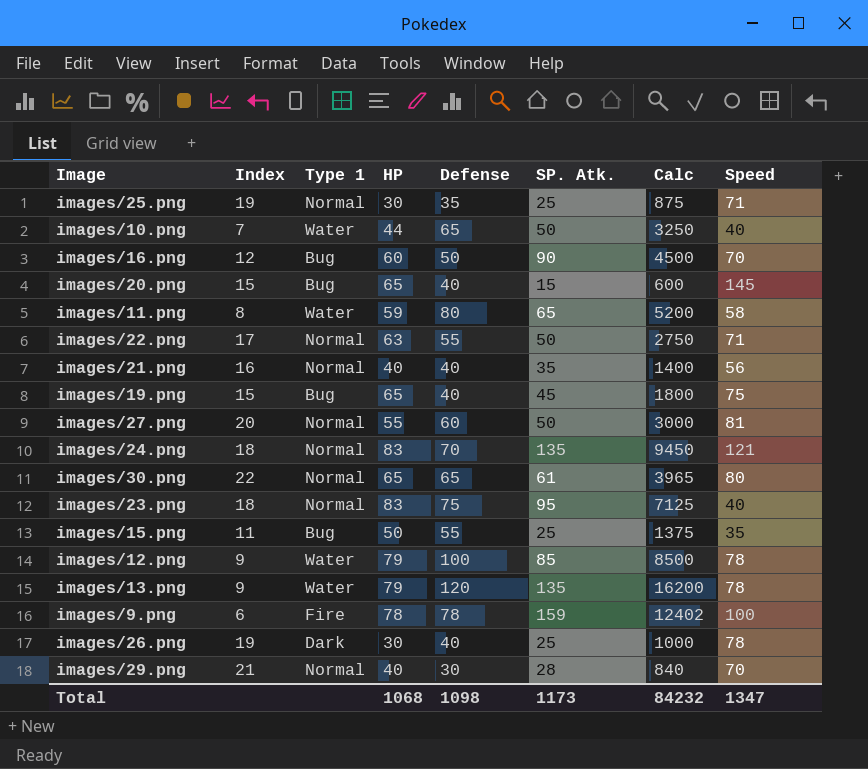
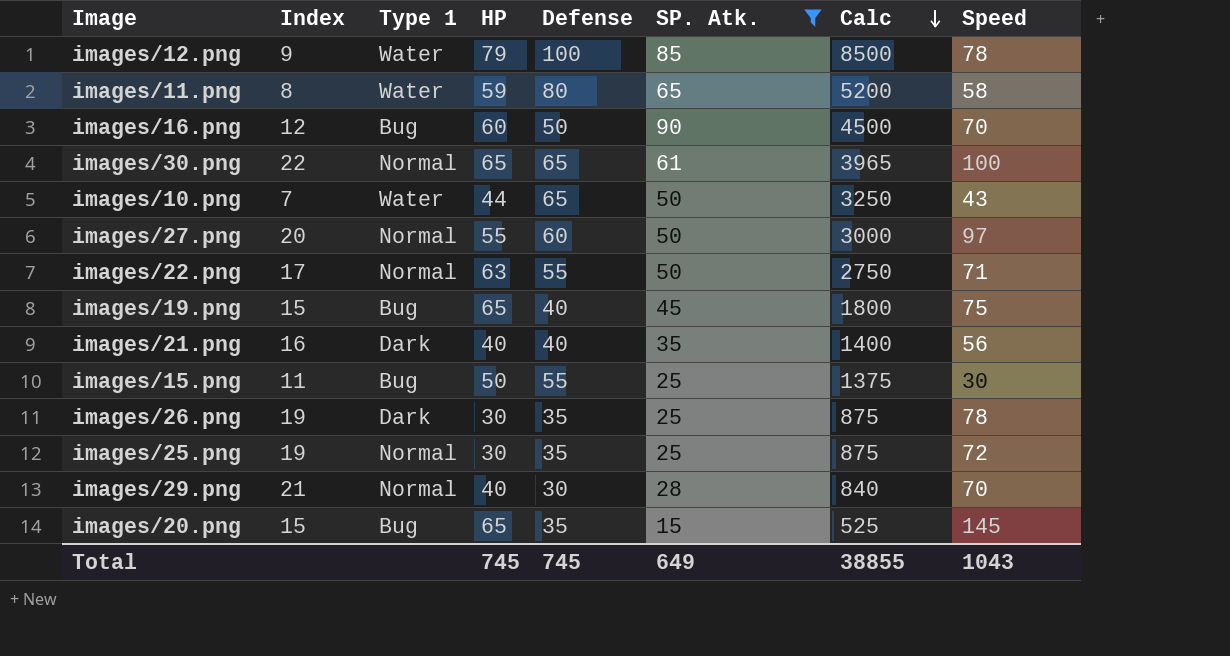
filter: none -> SP. Atk. <= 90
row order: none -> Calc descending
images/30.png | Speed: 80 -> 100
images/10.png | Speed: 40 -> 43
images/27.png | Speed: 81 -> 97
images/21.png | Type 1: Normal -> Dark
images/15.png | Speed: 35 -> 30
images/26.png | Defense: 40 -> 35
images/26.png | Calc: 1000 -> 875
images/25.png | Speed: 71 -> 72
images/20.png | Defense: 40 -> 35
images/20.png | Calc: 600 -> 525
Total | HP: 1068 -> 745
Total | Defense: 1098 -> 745
Total | SP. Atk.: 1173 -> 649
Total | Calc: 84232 -> 38855
Total | Speed: 1347 -> 1043

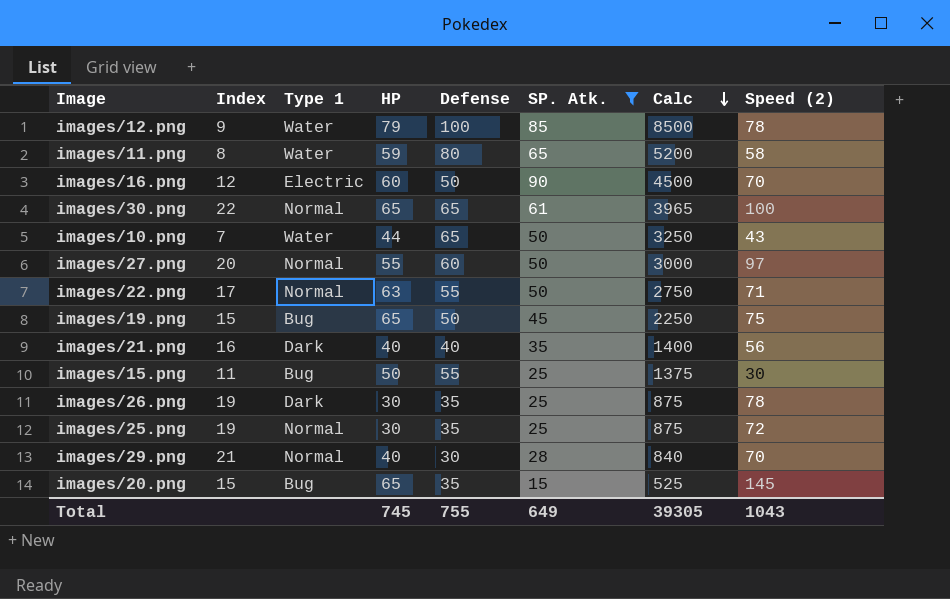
column name: Speed -> Speed (2)
images/16.png | Type 1: Bug -> Electric
images/19.png | Defense: 40 -> 50
images/19.png | Calc: 1800 -> 2250
Total | Defense: 745 -> 755
Total | Calc: 38855 -> 39305

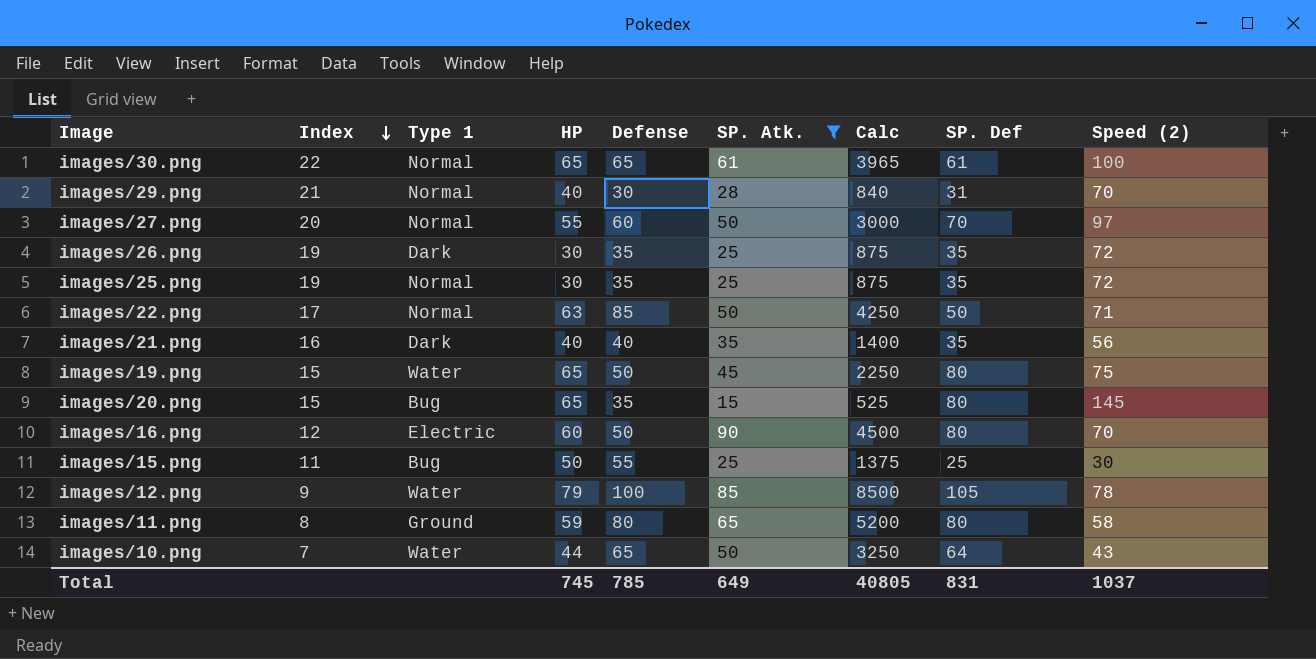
row order: Calc descending -> Index descending
column SP. Def | position: none -> 8
images/26.png | Speed (2): 78 -> 72
images/22.png | Defense: 55 -> 85
images/22.png | Calc: 2750 -> 4250
images/19.png | Type 1: Bug -> Water
images/11.png | Type 1: Water -> Ground
Total | Defense: 755 -> 785
Total | Calc: 39305 -> 40805
Total | Speed (2): 1043 -> 1037

